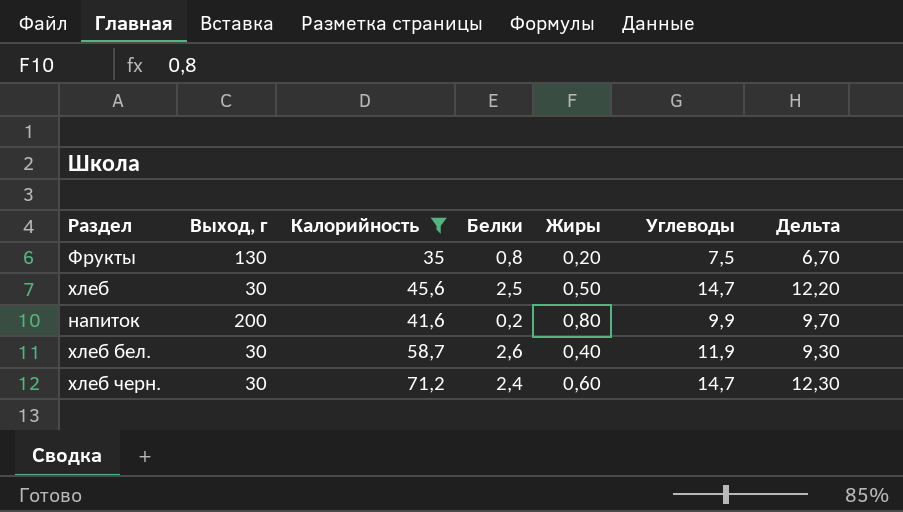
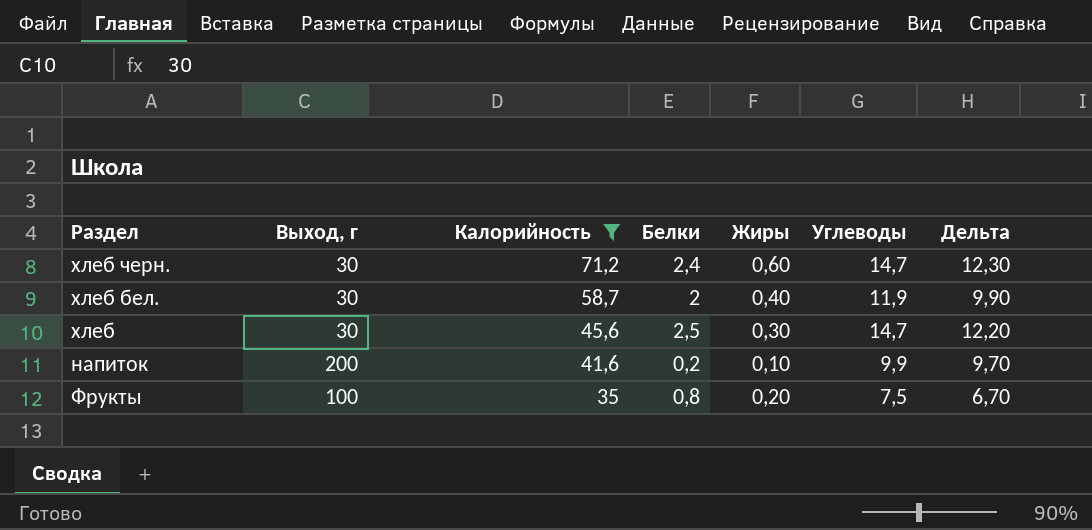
row order: none -> Калорийность descending
хлеб бел. | Белки: 2,6 -> 2
хлеб бел. | Дельта: 9,30 -> 9,90
хлеб | Жиры: 0,50 -> 0,30
напиток | Жиры: 0,80 -> 0,10
Фрукты | Выход, г: 130 -> 100

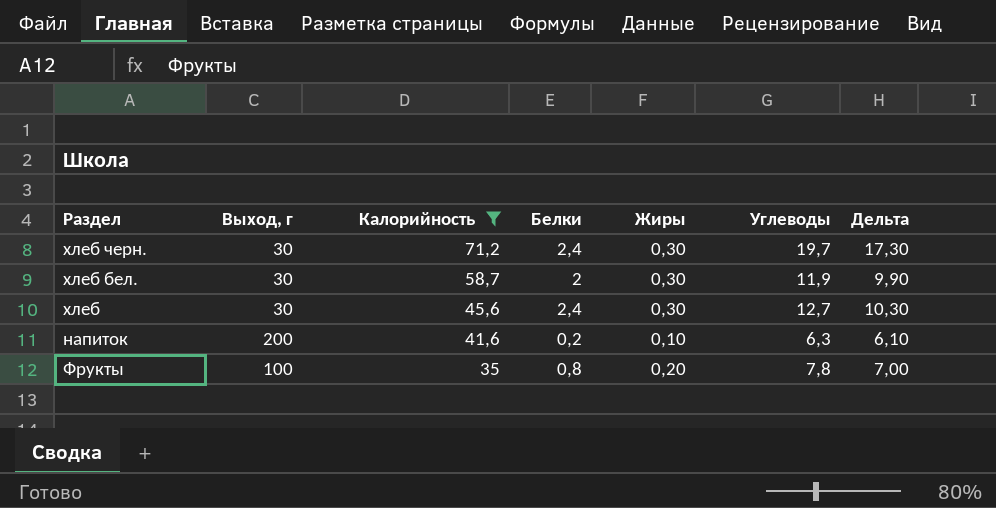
хлеб черн. | Жиры: 0,60 -> 0,30
хлеб черн. | Углеводы: 14,7 -> 19,7
хлеб черн. | Дельта: 12,30 -> 17,30
хлеб бел. | Жиры: 0,40 -> 0,30
хлеб | Белки: 2,5 -> 2,4
хлеб | Углеводы: 14,7 -> 12,7
хлеб | Дельта: 12,20 -> 10,30
напиток | Углеводы: 9,9 -> 6,3
напиток | Дельта: 9,70 -> 6,10
Фрукты | Углеводы: 7,5 -> 7,8
Фрукты | Дельта: 6,70 -> 7,00

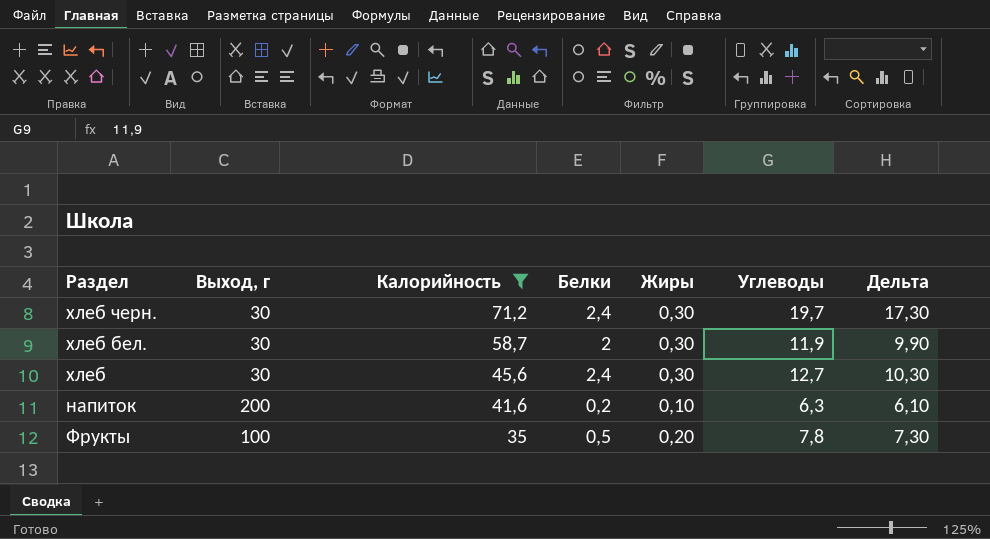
Фрукты | Белки: 0,8 -> 0,5
Фрукты | Дельта: 7,00 -> 7,30

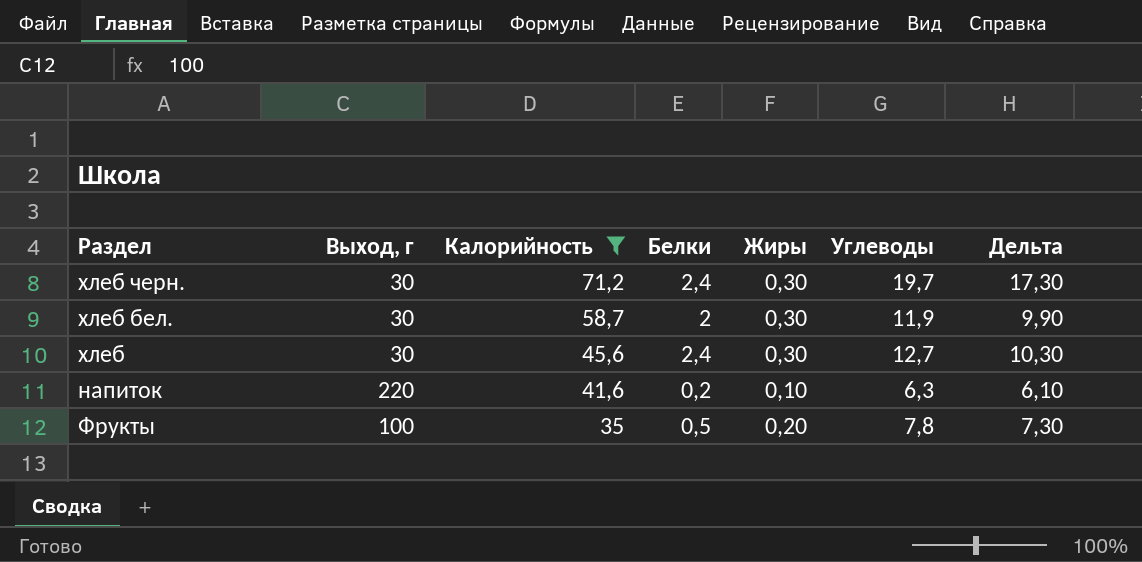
напиток | Выход, г: 200 -> 220

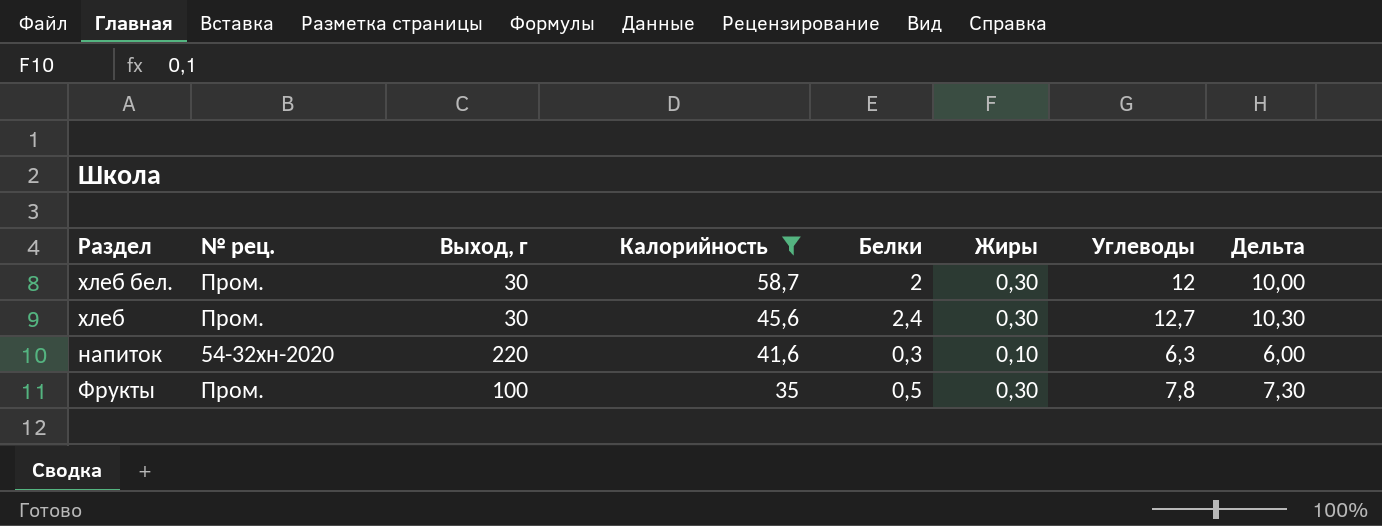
column № рец. | position: none -> 2
row хлеб черн.: 30 | 71,2 | 2,4 | 0,30 | 19,7 | 17,30 -> none
хлеб бел. | Углеводы: 11,9 -> 12
хлеб бел. | Дельта: 9,90 -> 10,00
напиток | Белки: 0,2 -> 0,3
напиток | Дельта: 6,10 -> 6,00
Фрукты | Жиры: 0,20 -> 0,30

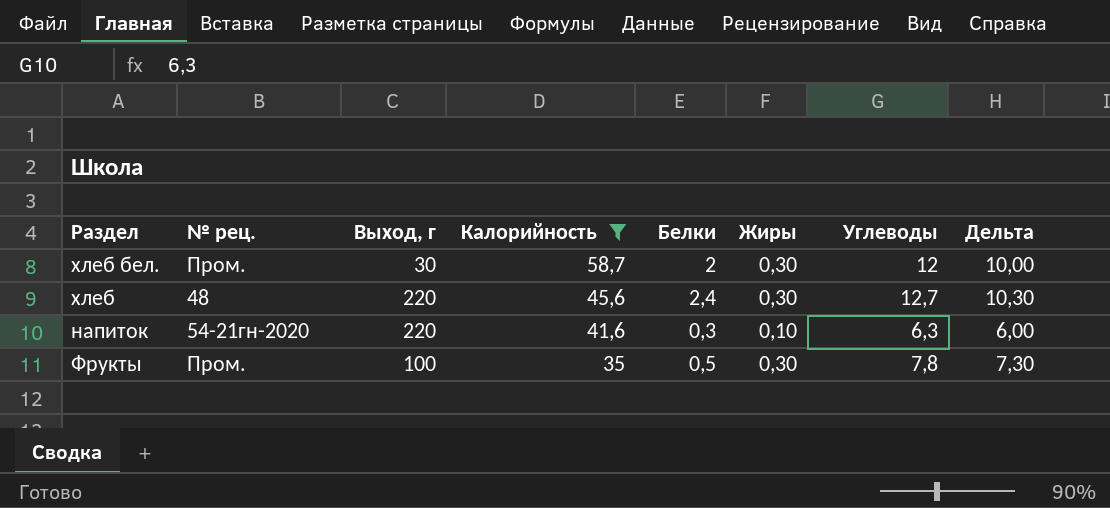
хлеб | № рец.: Пром. -> 48
хлеб | Выход, г: 30 -> 220
напиток | № рец.: 54-32хн-2020 -> 54-21гн-2020

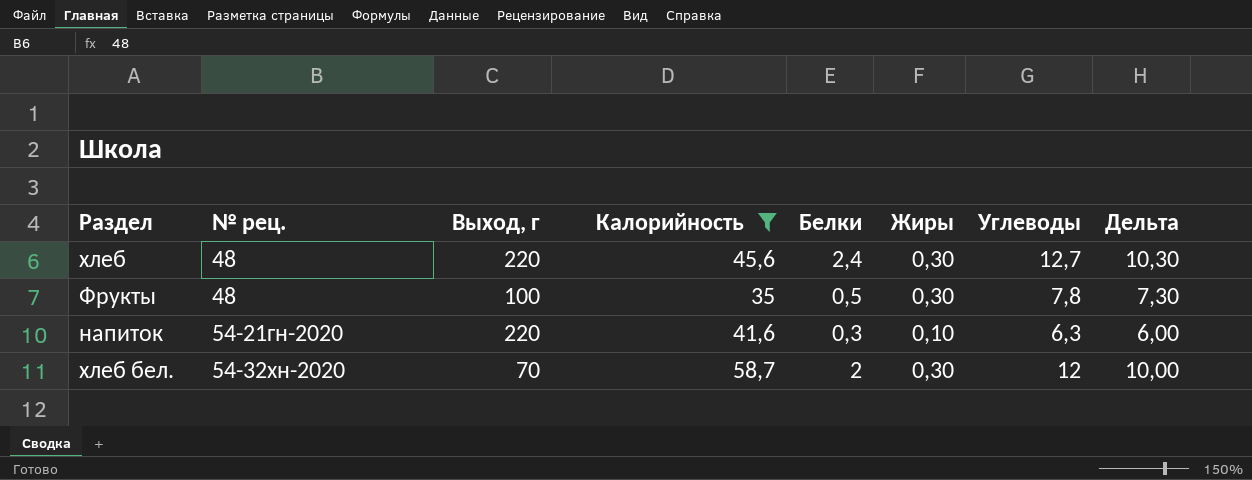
row order: Калорийность descending -> № рец. ascending
Фрукты | № рец.: Пром. -> 48
хлеб бел. | № рец.: Пром. -> 54-32хн-2020
хлеб бел. | Выход, г: 30 -> 70

